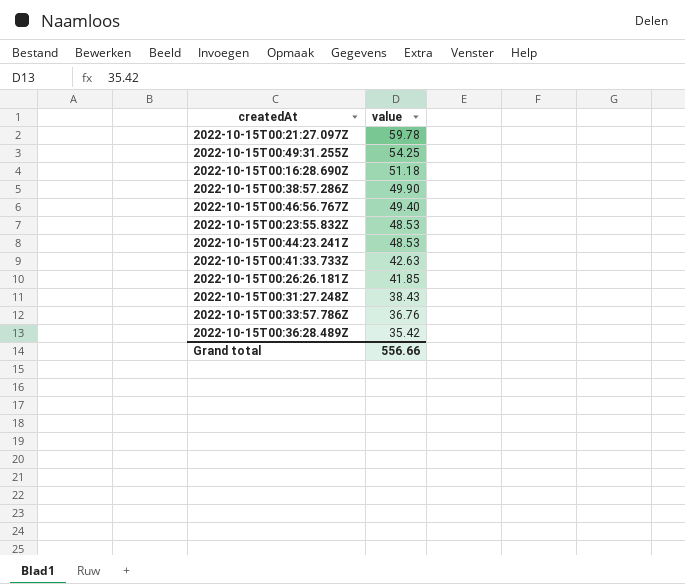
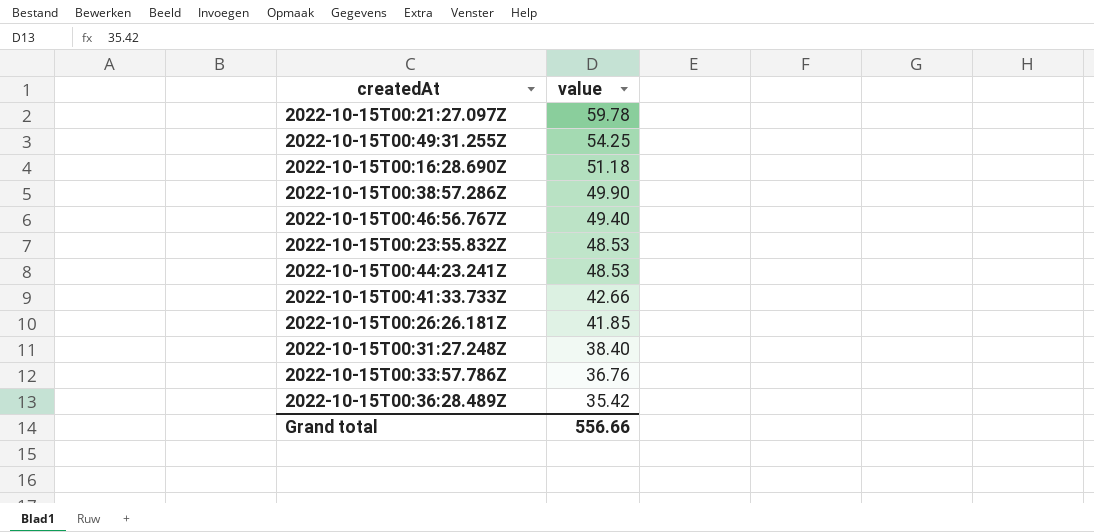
2022-10-15T00:41:33.733Z | value: 42.63 -> 42.66
2022-10-15T00:31:27.248Z | value: 38.43 -> 38.40

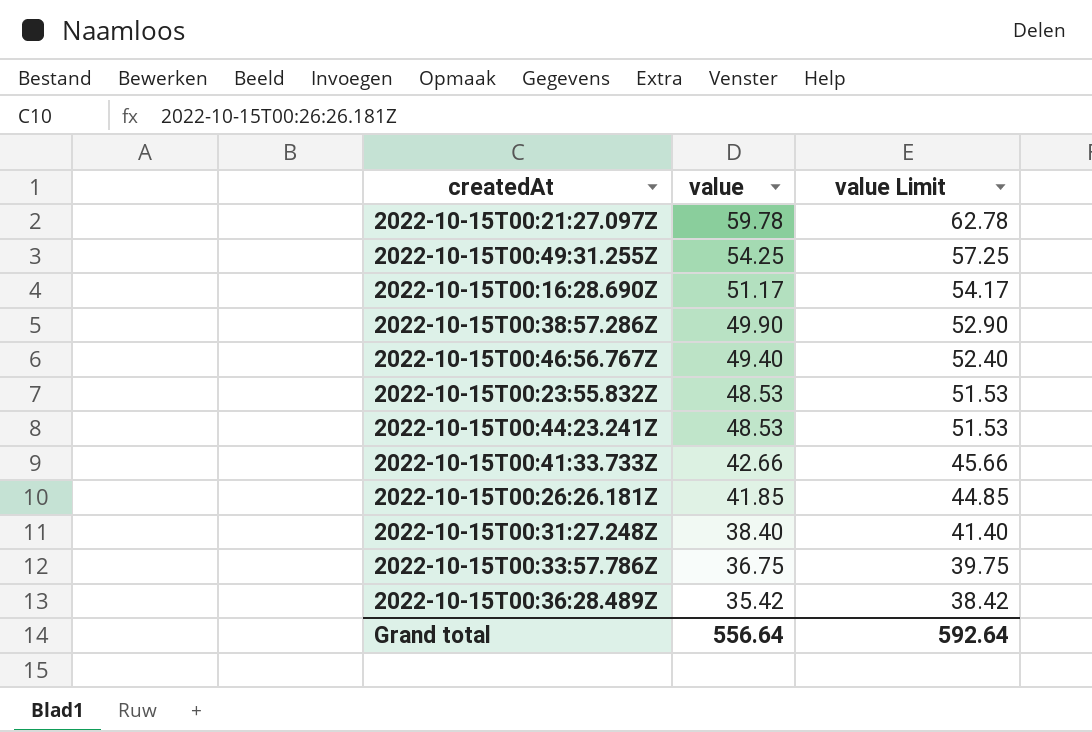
column value Limit | formula: none -> [value] + 3
2022-10-15T00:16:28.690Z | value: 51.18 -> 51.17
2022-10-15T00:33:57.786Z | value: 36.76 -> 36.75
Grand total | value: 556.66 -> 556.64

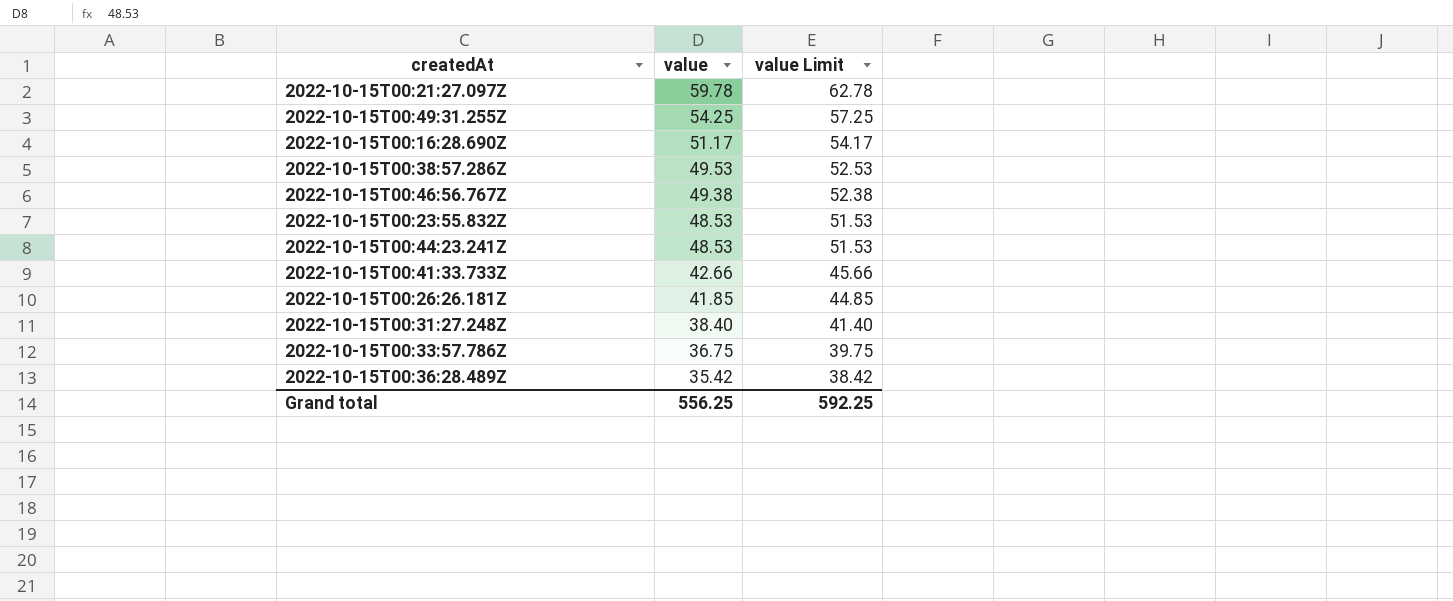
2022-10-15T00:38:57.286Z | value: 49.90 -> 49.53
2022-10-15T00:38:57.286Z | value Limit: 52.90 -> 52.53
2022-10-15T00:46:56.767Z | value: 49.40 -> 49.38
2022-10-15T00:46:56.767Z | value Limit: 52.40 -> 52.38
Grand total | value: 556.64 -> 556.25
Grand total | value Limit: 592.64 -> 592.25

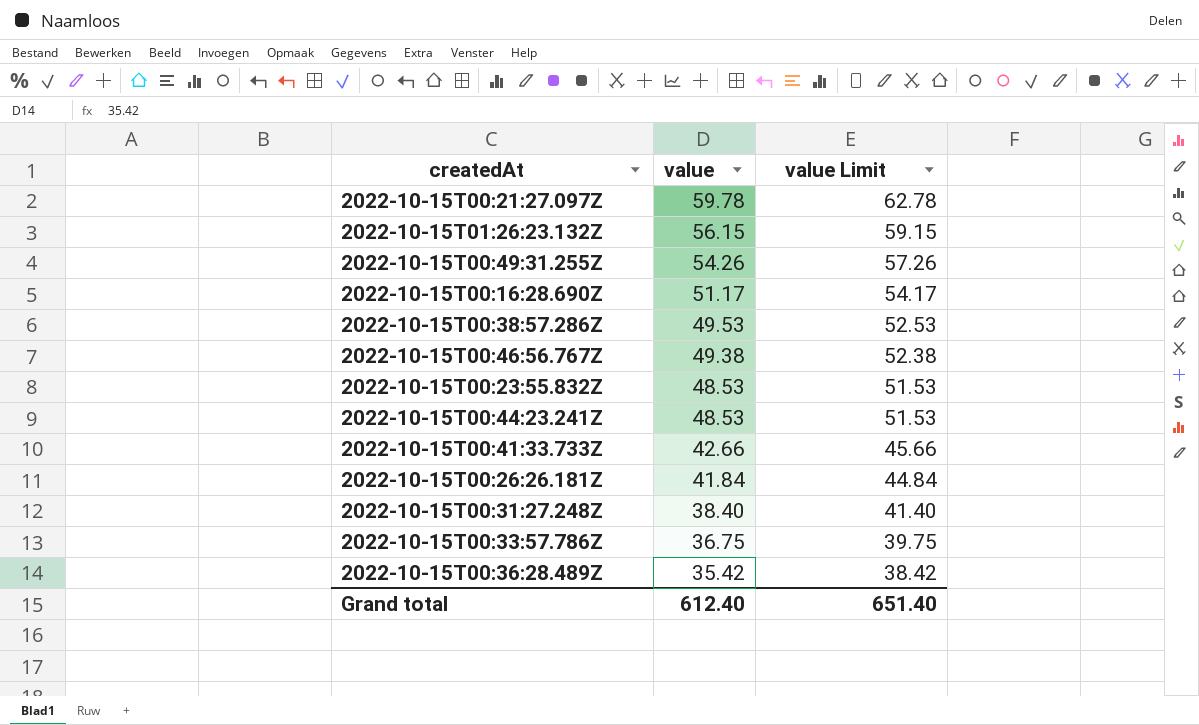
row 2022-10-15T01:26:23.132Z: none -> 56.15 | 59.15
2022-10-15T00:49:31.255Z | value: 54.25 -> 54.26
2022-10-15T00:49:31.255Z | value Limit: 57.25 -> 57.26
2022-10-15T00:26:26.181Z | value: 41.85 -> 41.84
2022-10-15T00:26:26.181Z | value Limit: 44.85 -> 44.84
Grand total | value: 556.25 -> 612.40
Grand total | value Limit: 592.25 -> 651.40

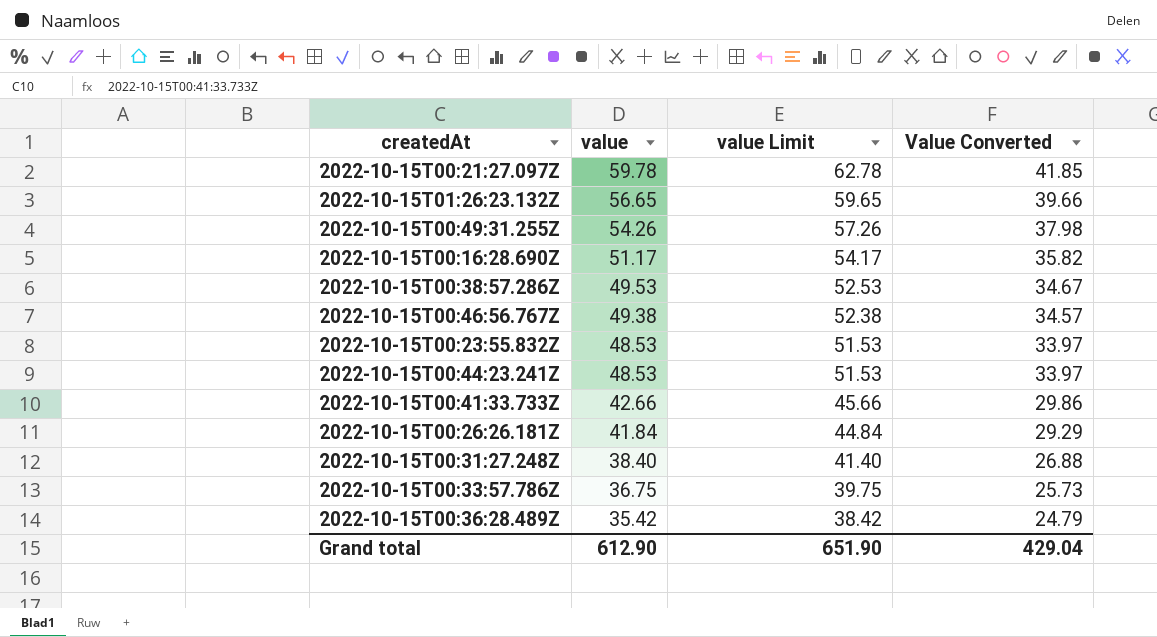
column Value Converted | formula: none -> [value] * 0.7
2022-10-15T01:26:23.132Z | value: 56.15 -> 56.65
2022-10-15T01:26:23.132Z | value Limit: 59.15 -> 59.65
Grand total | value: 612.40 -> 612.90
Grand total | value Limit: 651.40 -> 651.90

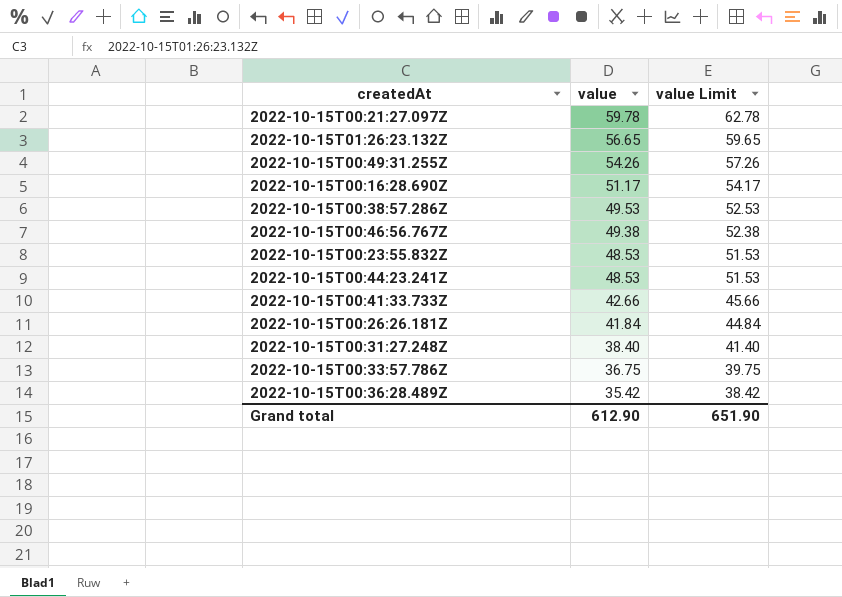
column Value Converted | formula: [value] * 0.7 -> none

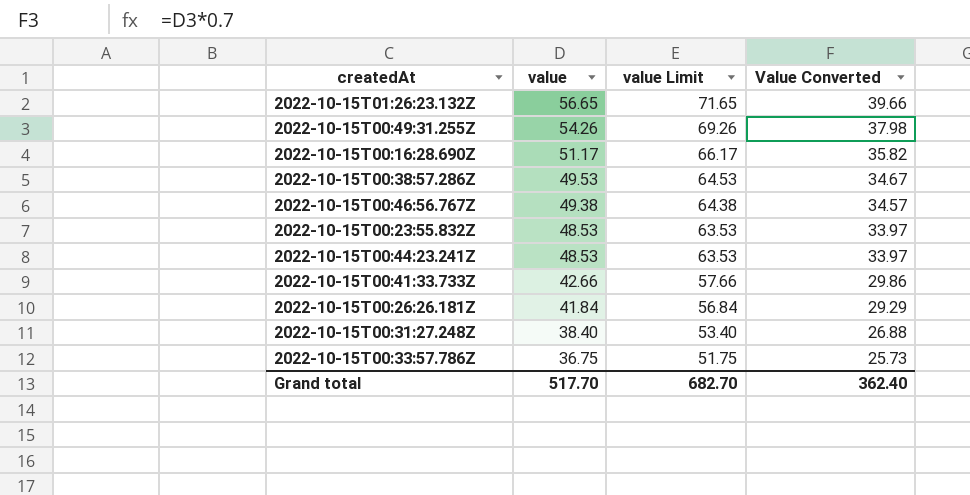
column value Limit | formula: [value] + 3 -> [value] + 15
column Value Converted | formula: none -> [value] * 0.7
row 2022-10-15T00:21:27.097Z: 59.78 | 62.78 -> none
row 2022-10-15T00:36:28.489Z: 35.42 | 38.42 -> none
Grand total | value: 612.90 -> 517.70
Grand total | value Limit: 651.90 -> 682.70

